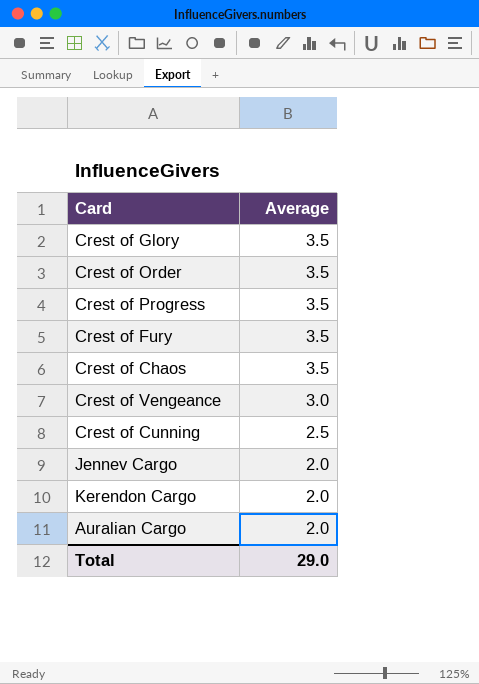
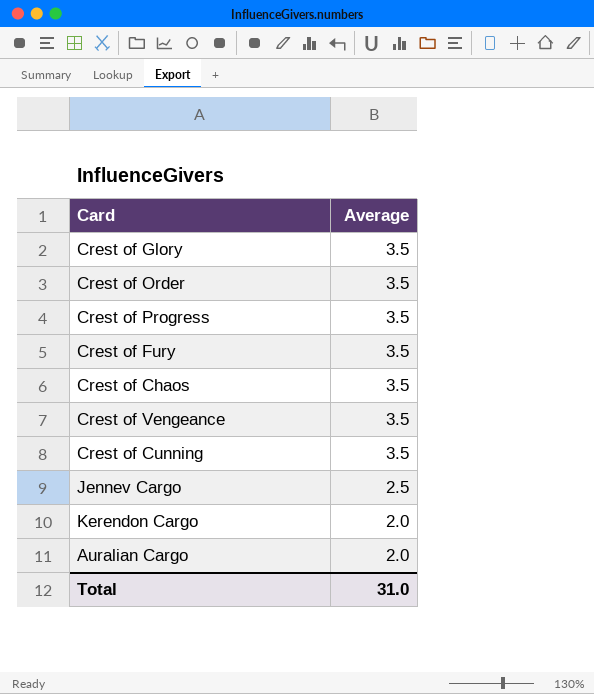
Crest of Vengeance | Average: 3.0 -> 3.5
Crest of Cunning | Average: 2.5 -> 3.5
Jennev Cargo | Average: 2.0 -> 2.5
Total | Average: 29.0 -> 31.0

